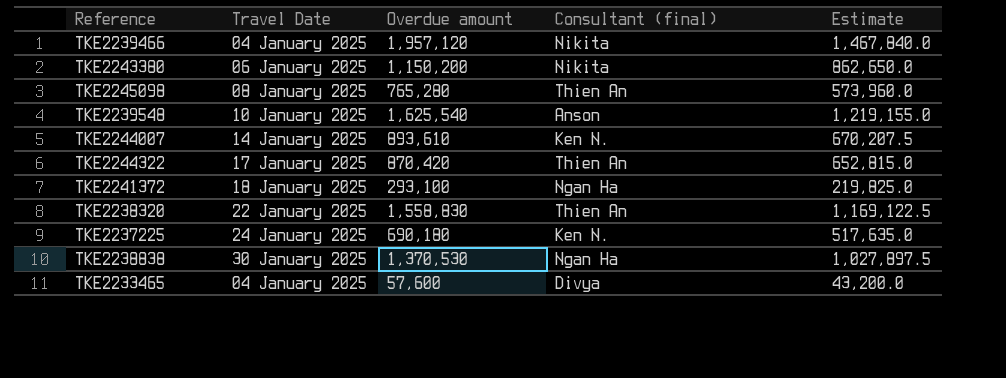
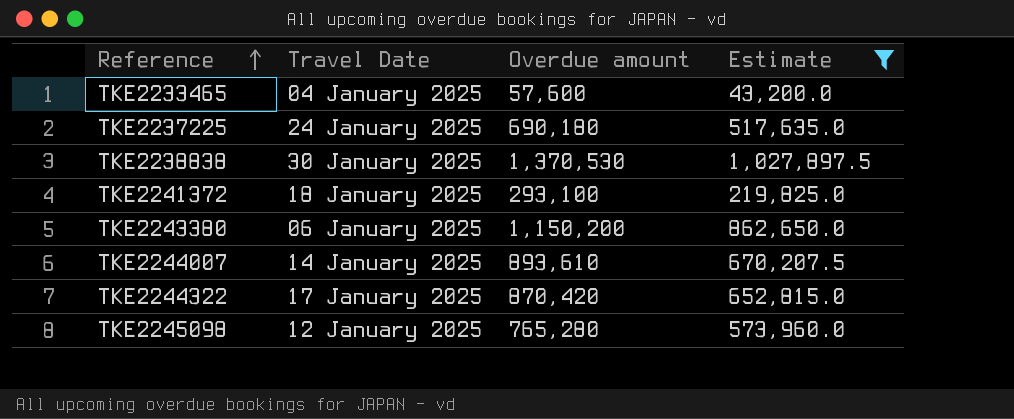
filter: none -> Estimate <= 1,027,897.5
row order: none -> Reference ascending
column Consultant (final) | position: 4 -> none
TKE2245098 | Travel Date: 08 January 2025 -> 12 January 2025

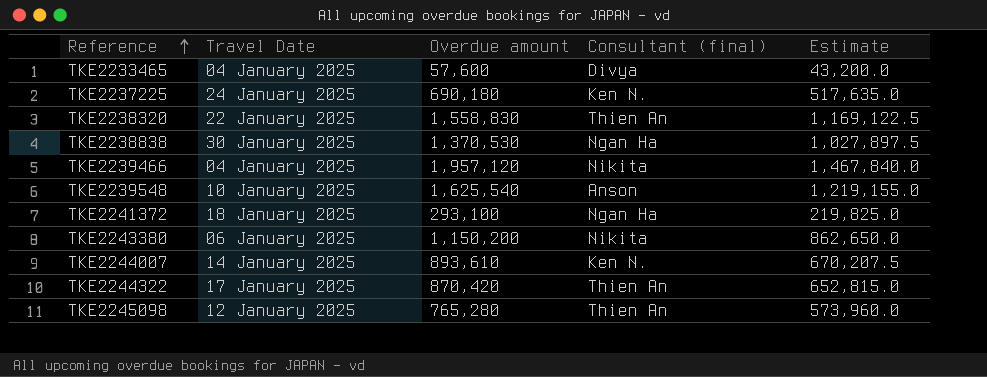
filter: Estimate <= 1,027,897.5 -> none
column Consultant (final) | position: none -> 4

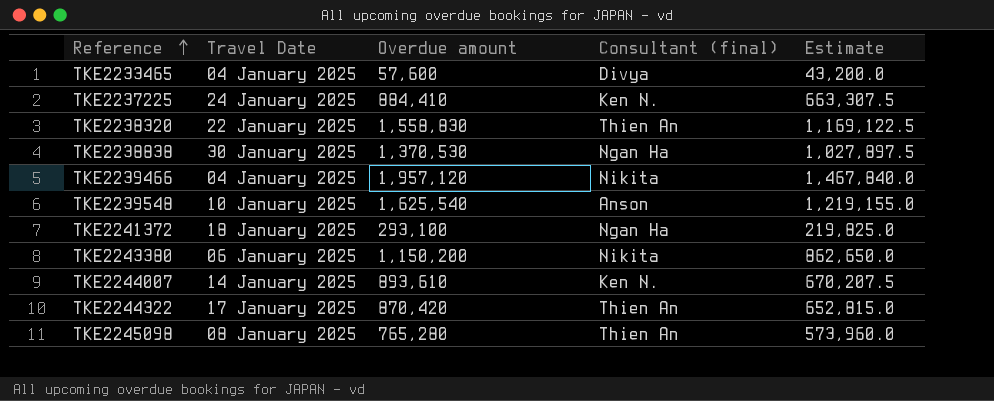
TKE2237225 | Overdue amount: 690,180 -> 884,410
TKE2237225 | Estimate: 517,635.0 -> 663,307.5
TKE2245098 | Travel Date: 12 January 2025 -> 08 January 2025

